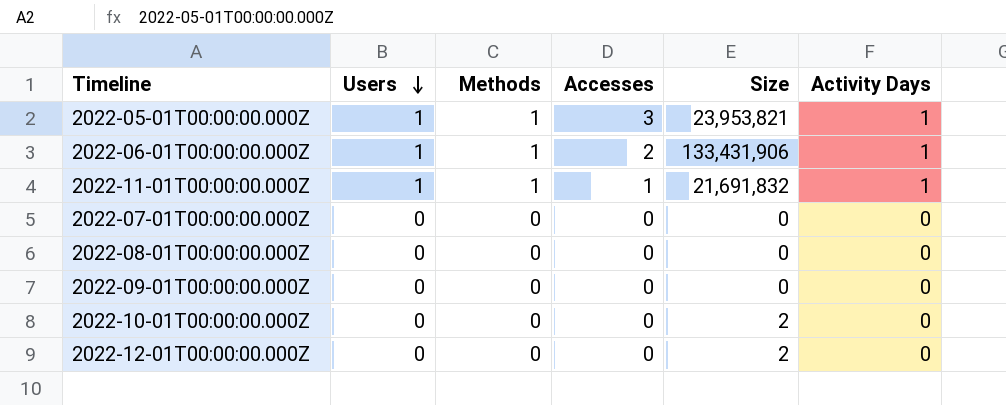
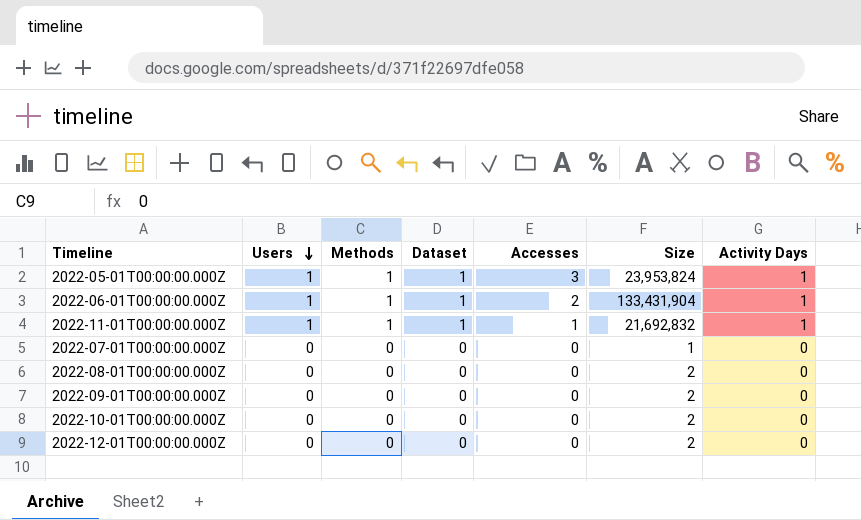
column Dataset | position: none -> 4
2022-05-01T00:00:00.000Z | Size: 23,953,821 -> 23,953,824
2022-06-01T00:00:00.000Z | Size: 133,431,906 -> 133,431,904
2022-11-01T00:00:00.000Z | Size: 21,691,832 -> 21,692,832
2022-07-01T00:00:00.000Z | Size: 0 -> 1
2022-08-01T00:00:00.000Z | Size: 0 -> 2
2022-09-01T00:00:00.000Z | Size: 0 -> 2

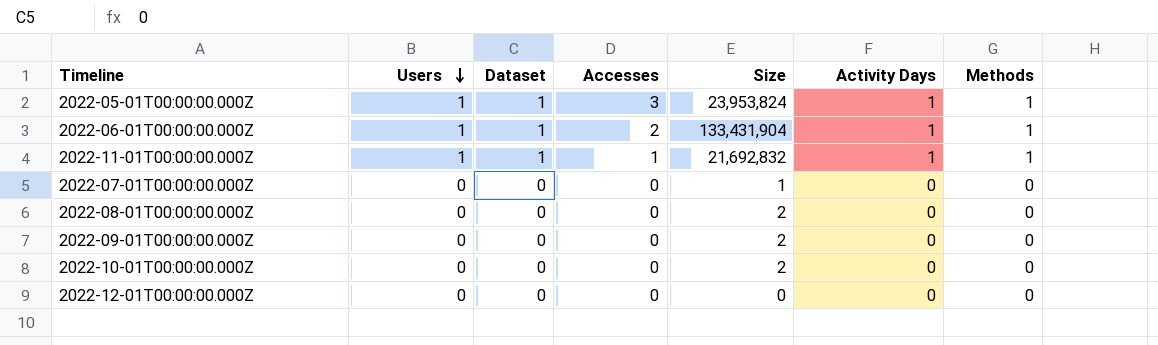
column Methods | position: 3 -> 7
2022-12-01T00:00:00.000Z | Size: 2 -> 0

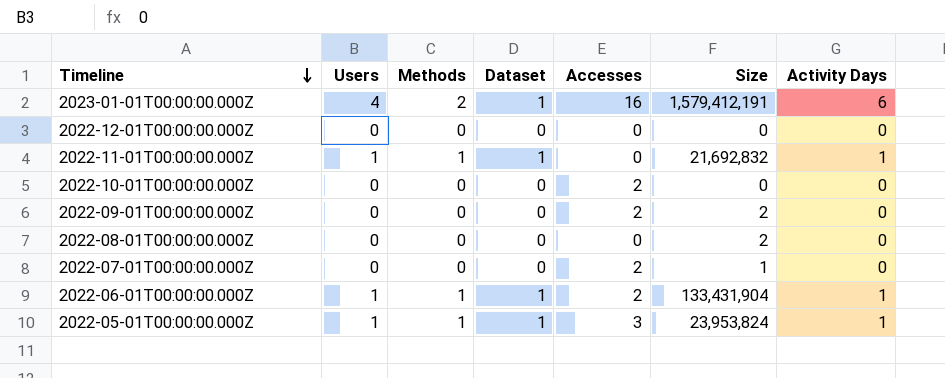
row order: Users descending -> Timeline descending
column Methods | position: 7 -> 3
row 2023-01-01T00:00:00.000Z: none -> 4 | 2 | 1 | 16 | 1,579,412,191 | 6
2022-11-01T00:00:00.000Z | Accesses: 1 -> 0
2022-10-01T00:00:00.000Z | Accesses: 0 -> 2
2022-10-01T00:00:00.000Z | Size: 2 -> 0
2022-09-01T00:00:00.000Z | Accesses: 0 -> 2
2022-07-01T00:00:00.000Z | Accesses: 0 -> 2

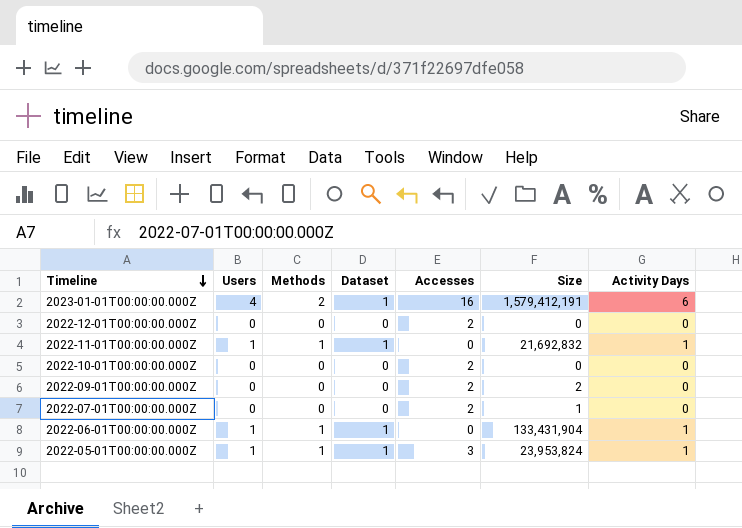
row 2022-08-01T00:00:00.000Z: 0 | 0 | 0 | 0 | 2 | 0 -> none
2022-12-01T00:00:00.000Z | Accesses: 0 -> 2
2022-06-01T00:00:00.000Z | Accesses: 2 -> 0

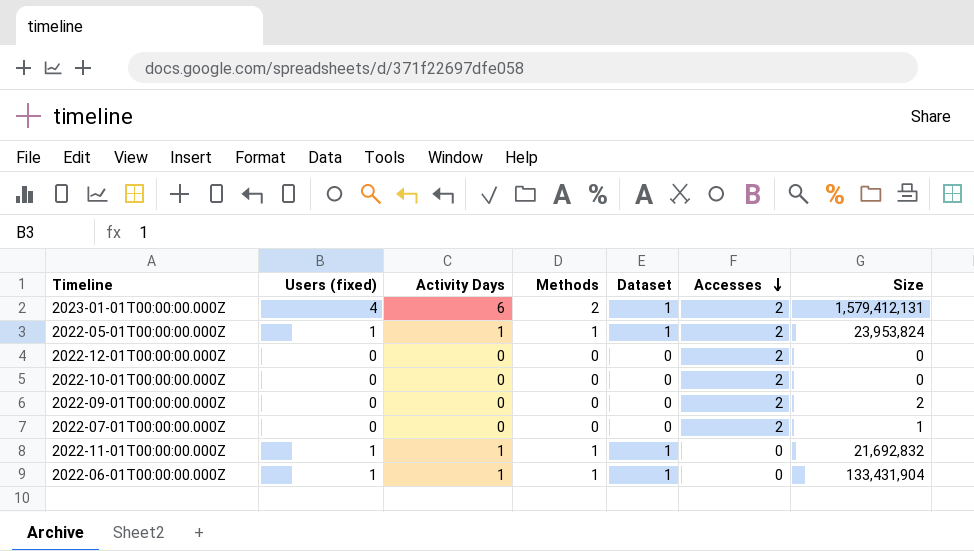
row order: Timeline descending -> Accesses descending
column name: Users -> Users (fixed)
column Activity Days | position: 7 -> 3
2023-01-01T00:00:00.000Z | Accesses: 16 -> 2
2023-01-01T00:00:00.000Z | Size: 1,579,412,191 -> 1,579,412,131
2022-05-01T00:00:00.000Z | Accesses: 3 -> 2

